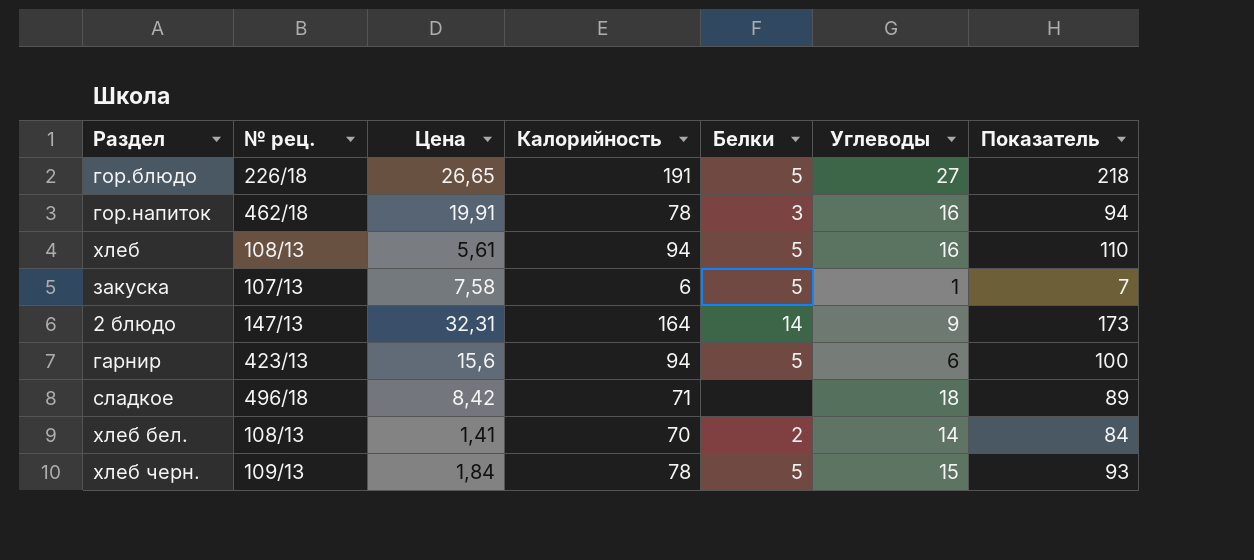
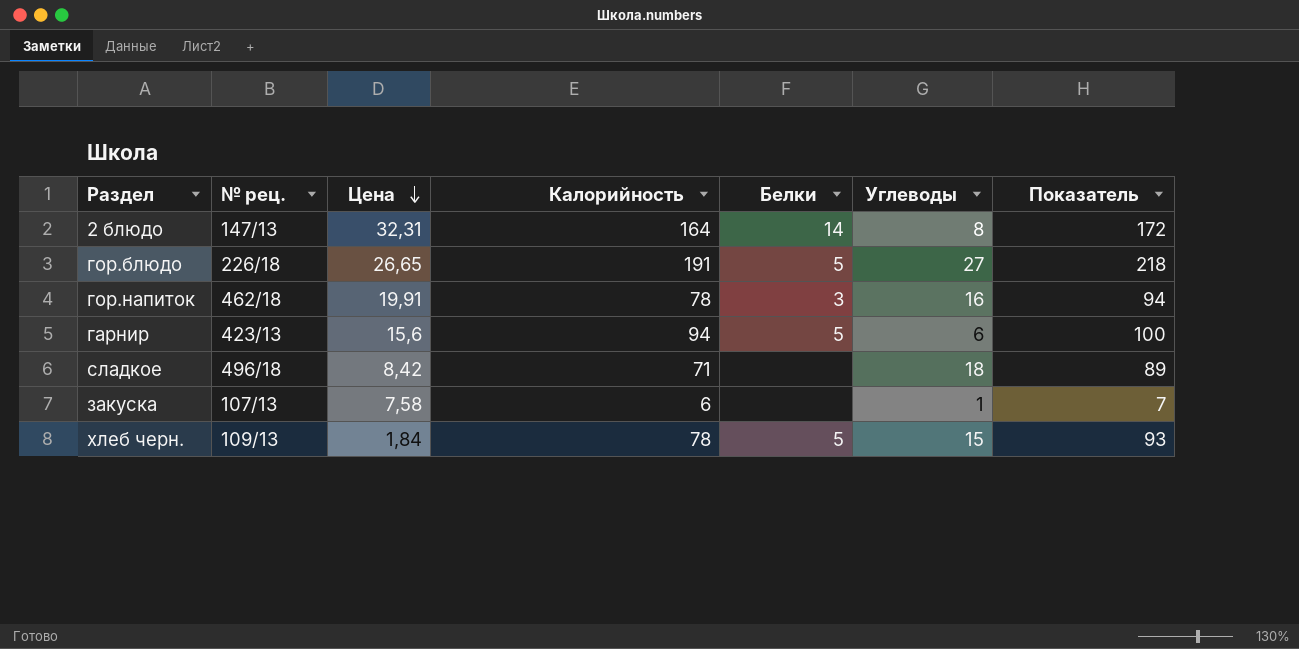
row order: none -> Цена descending
row хлеб: 108/13 | 5,61 | 94 | 5 | 16 | 110 -> none
row хлеб бел.: 108/13 | 1,41 | 70 | 2 | 14 | 84 -> none
2 блюдо | Углеводы: 9 -> 8
2 блюдо | Показатель: 173 -> 172
закуска | Белки: 5 -> none

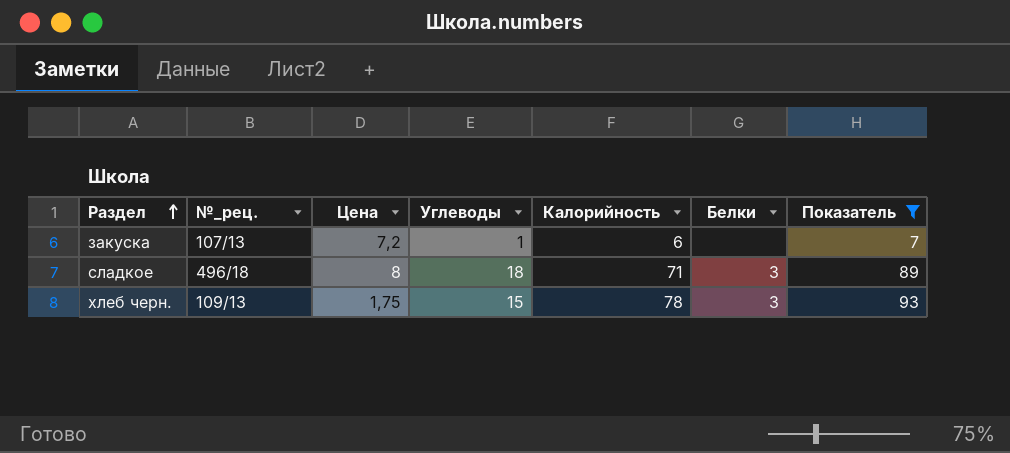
filter: none -> Показатель <= 93
row order: Цена descending -> Раздел ascending
column name: № рец. -> №_рец.
column Углеводы | position: 6 -> 4
закуска | Цена: 7,58 -> 7,2
сладкое | Цена: 8,42 -> 8
сладкое | Белки: none -> 3
хлеб черн. | Цена: 1,84 -> 1,75
хлеб черн. | Белки: 5 -> 3

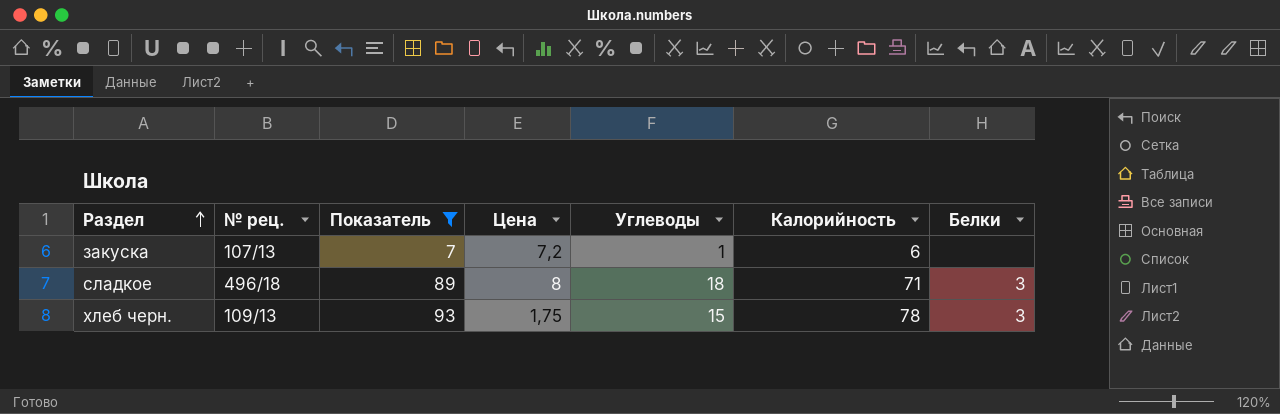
column name: №_рец. -> № рец.
column Показатель | position: 7 -> 3

